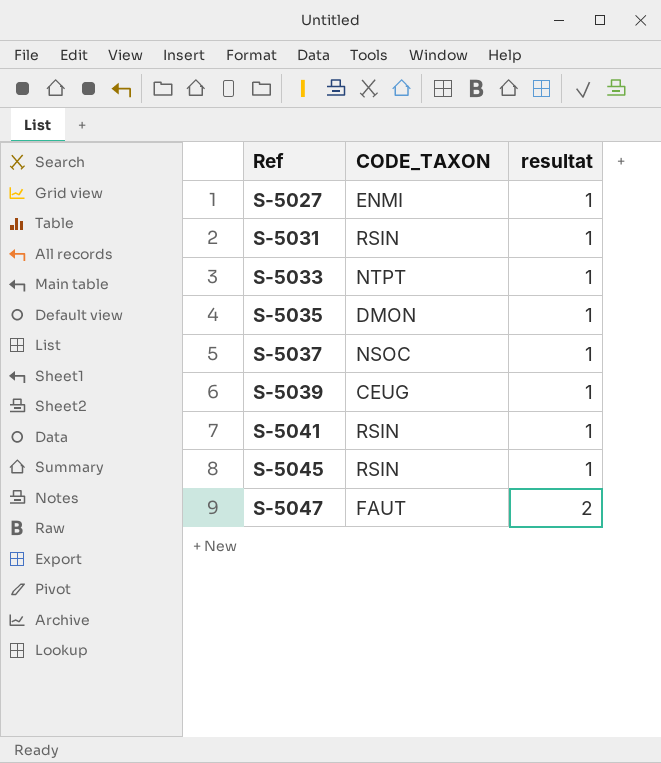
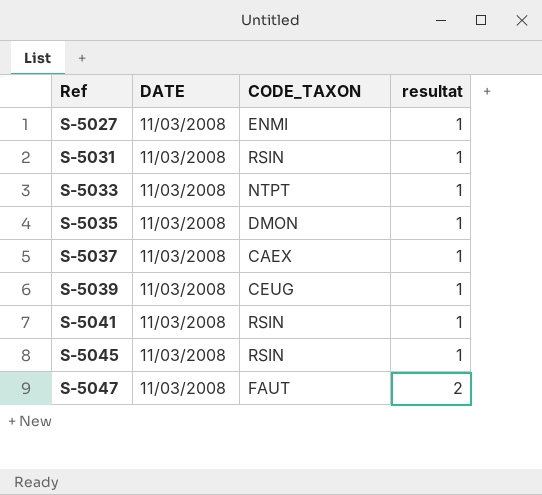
column DATE | position: none -> 2
S-5037 | CODE_TAXON: NSOC -> CAEX

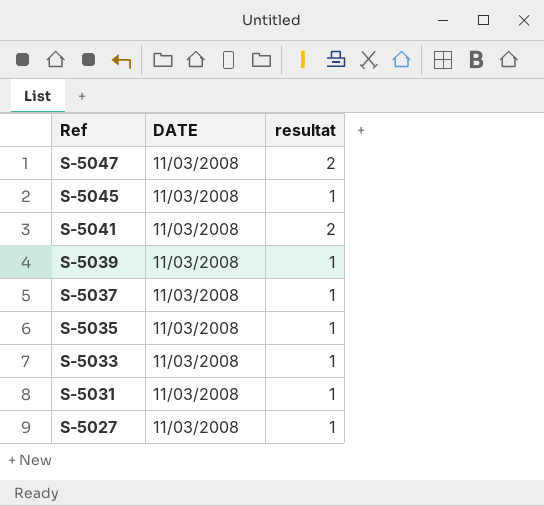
row order: Ref ascending -> Ref descending
column CODE_TAXON | position: 3 -> none
S-5041 | resultat: 1 -> 2

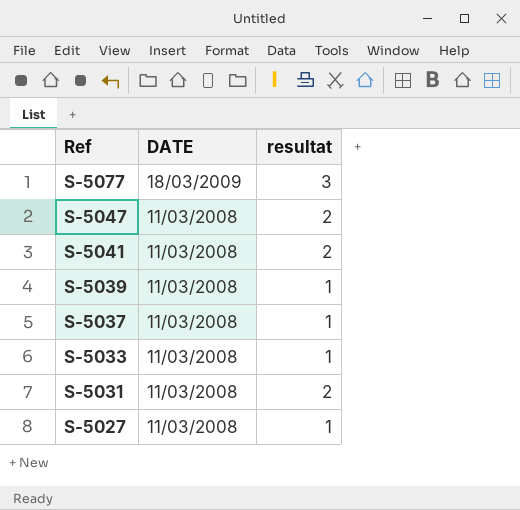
row S-5045: 11/03/2008 | 1 -> none
row S-5035: 11/03/2008 | 1 -> none
row S-5077: none -> 18/03/2009 | 3
S-5031 | resultat: 1 -> 2

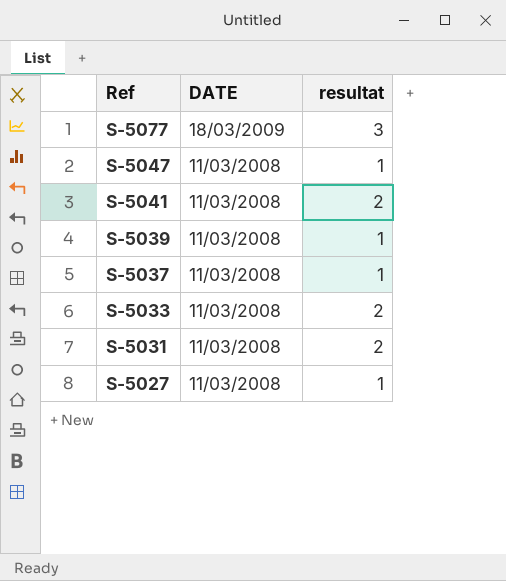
S-5047 | resultat: 2 -> 1
S-5033 | resultat: 1 -> 2

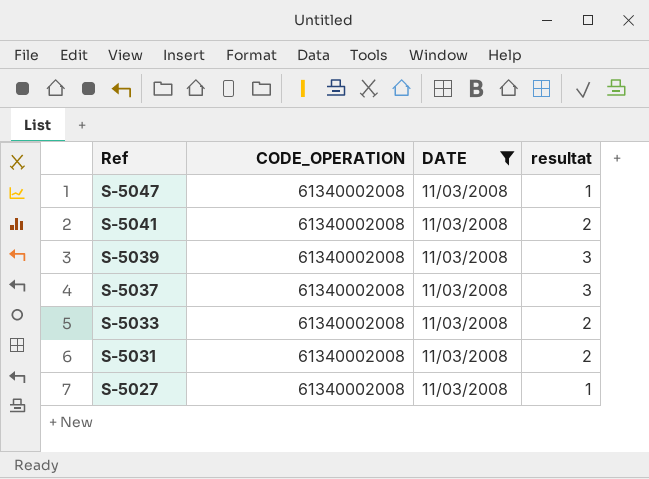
filter: none -> DATE = 11/03/2008
column CODE_OPERATION | position: none -> 2
S-5039 | resultat: 1 -> 3
S-5037 | resultat: 1 -> 3

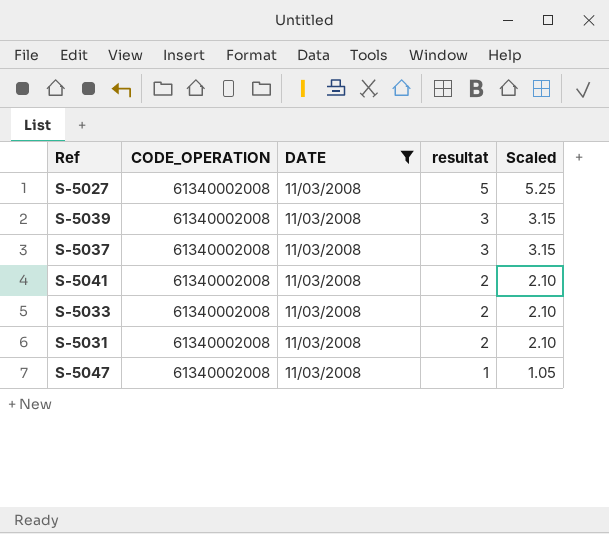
row order: Ref descending -> resultat descending
column Scaled | formula: none -> [resultat] * 1.05
S-5027 | resultat: 1 -> 5

